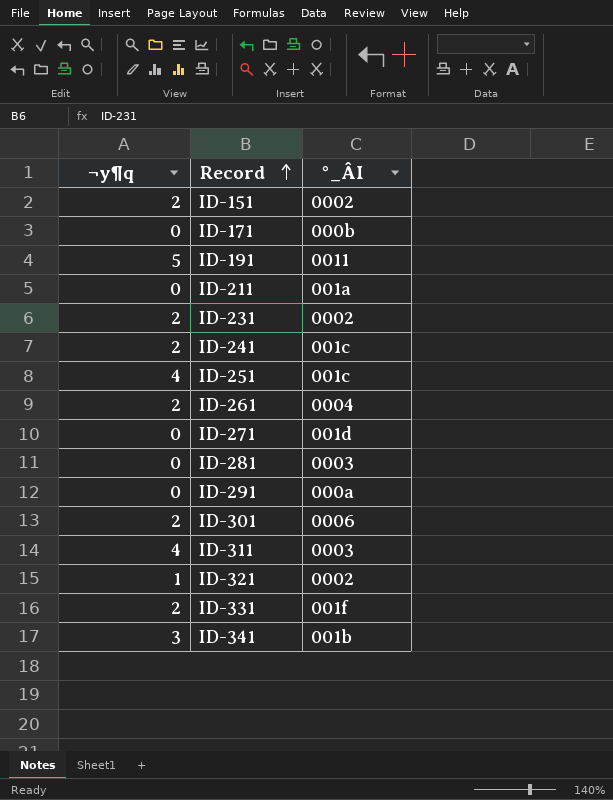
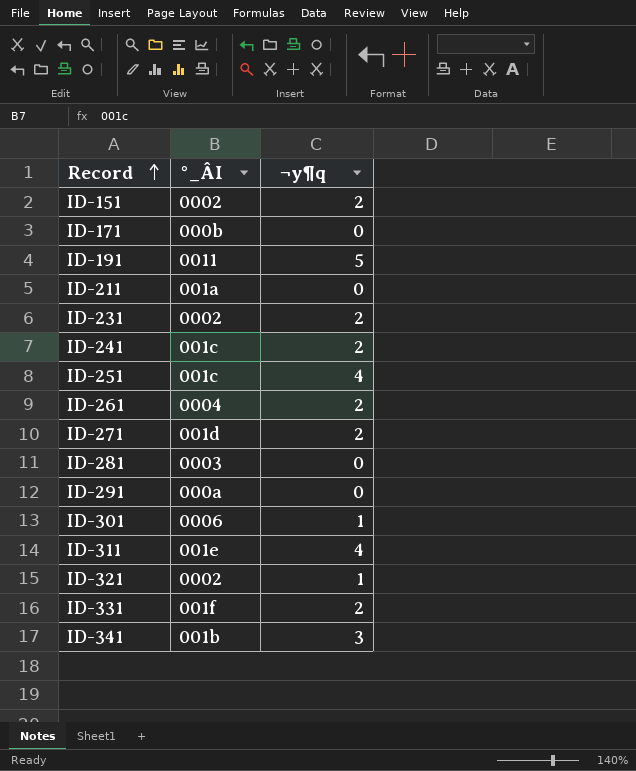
column ¬y¶q | position: 1 -> 3
ID-271 | ¬y¶q: 0 -> 2
ID-301 | ¬y¶q: 2 -> 1
ID-311 | °_ÂI: 0003 -> 001e

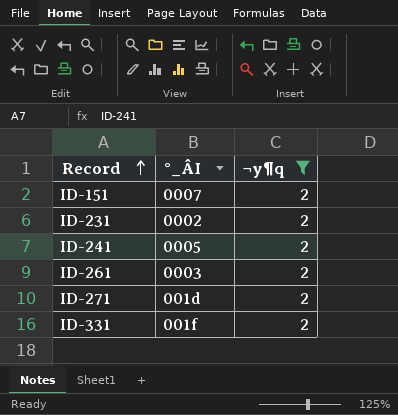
filter: none -> ¬y¶q = 2
ID-151 | °_ÂI: 0002 -> 0007
ID-241 | °_ÂI: 001c -> 0005
ID-261 | °_ÂI: 0004 -> 0003

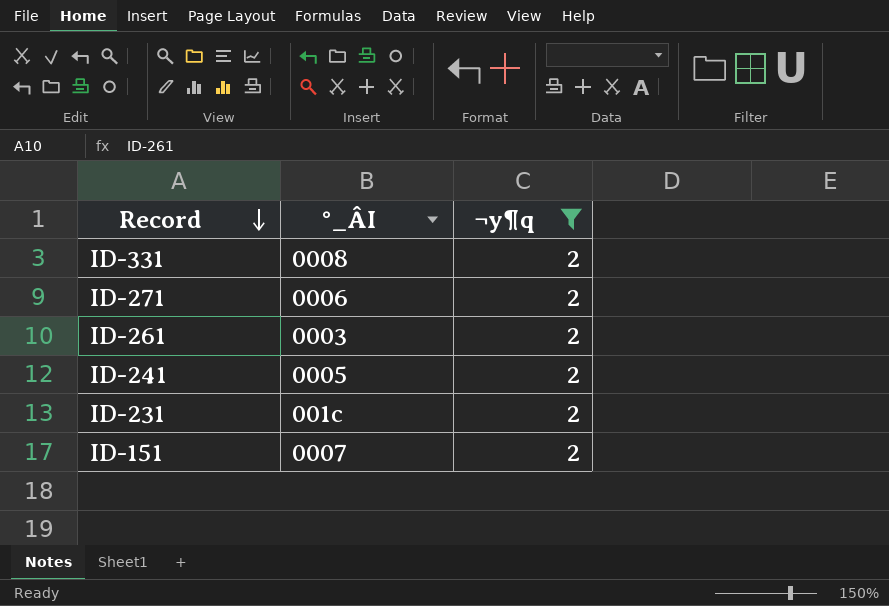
row order: Record ascending -> Record descending
ID-331 | °_ÂI: 001f -> 0008
ID-271 | °_ÂI: 001d -> 0006
ID-231 | °_ÂI: 0002 -> 001c

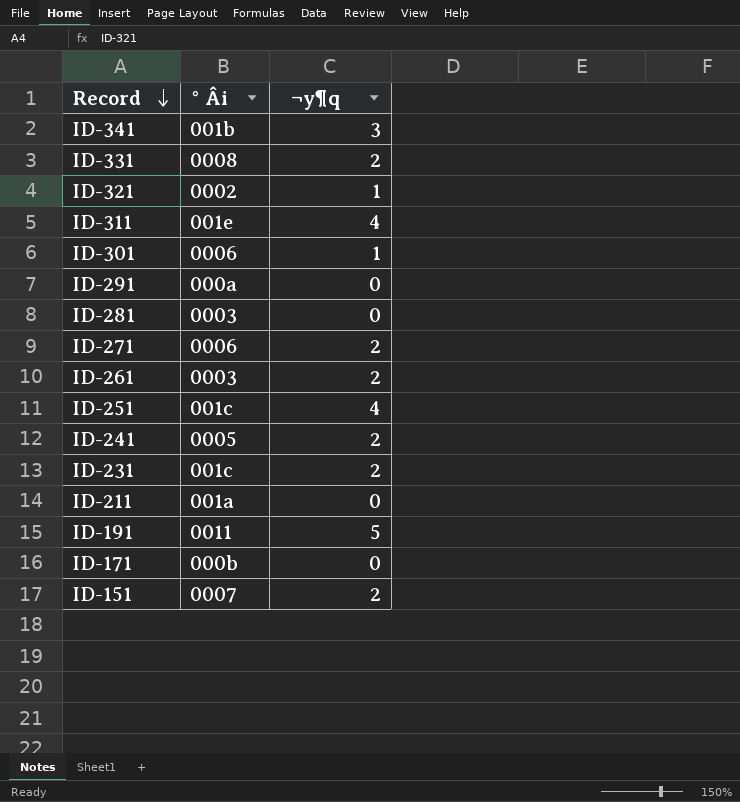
filter: ¬y¶q = 2 -> none
column name: °_ÂI -> ° Âi

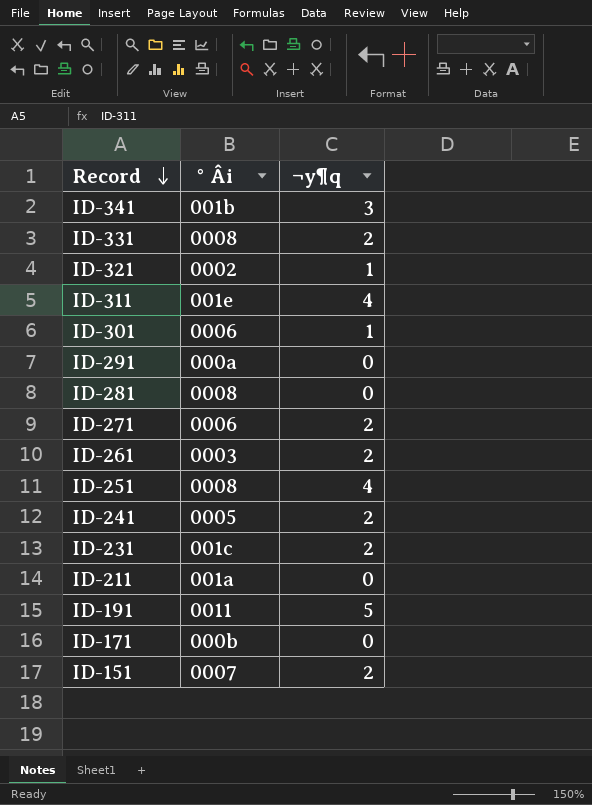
ID-281 | ° Âi: 0003 -> 0008
ID-251 | ° Âi: 001c -> 0008

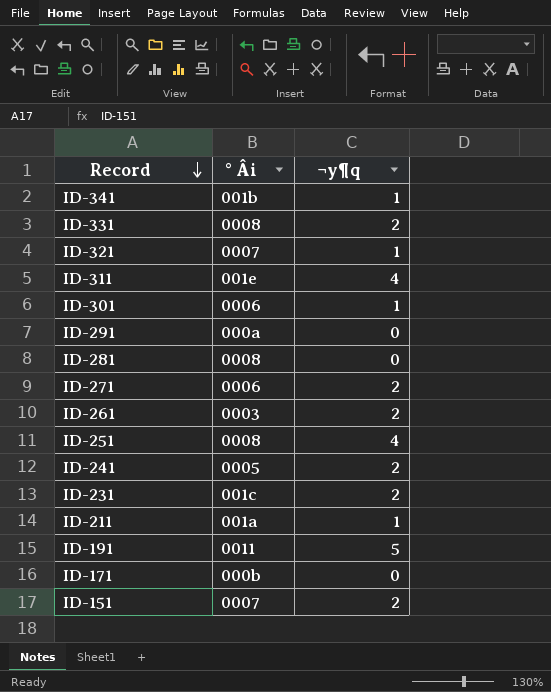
ID-341 | ¬y¶q: 3 -> 1
ID-321 | ° Âi: 0002 -> 0007
ID-211 | ¬y¶q: 0 -> 1

